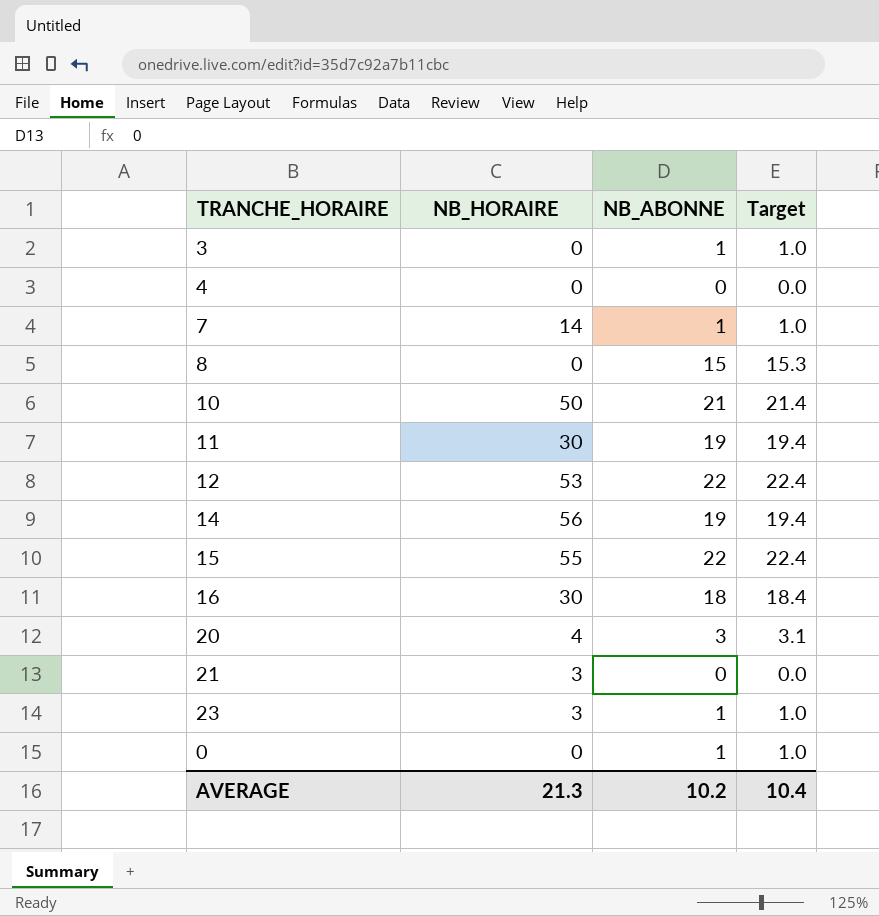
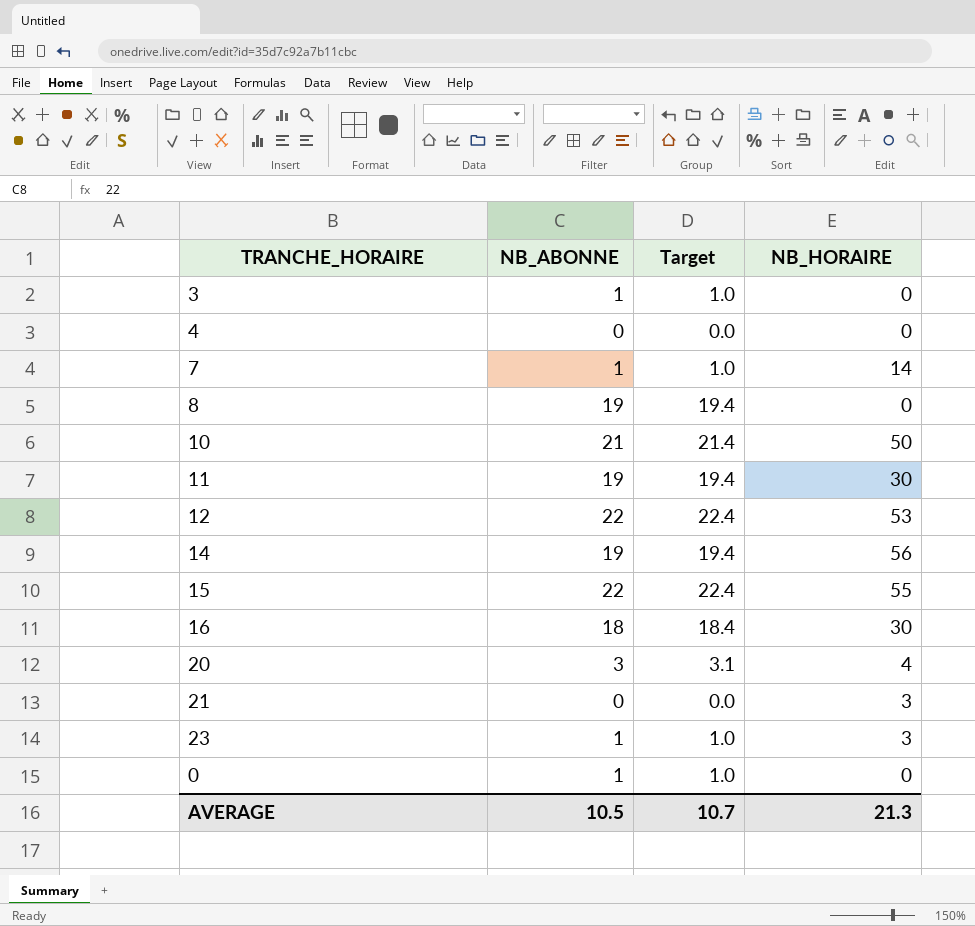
column NB_HORAIRE | position: 2 -> 4
8 | NB_ABONNE: 15 -> 19
8 | Target: 15.3 -> 19.4
AVERAGE | NB_ABONNE: 10.2 -> 10.5
AVERAGE | Target: 10.4 -> 10.7

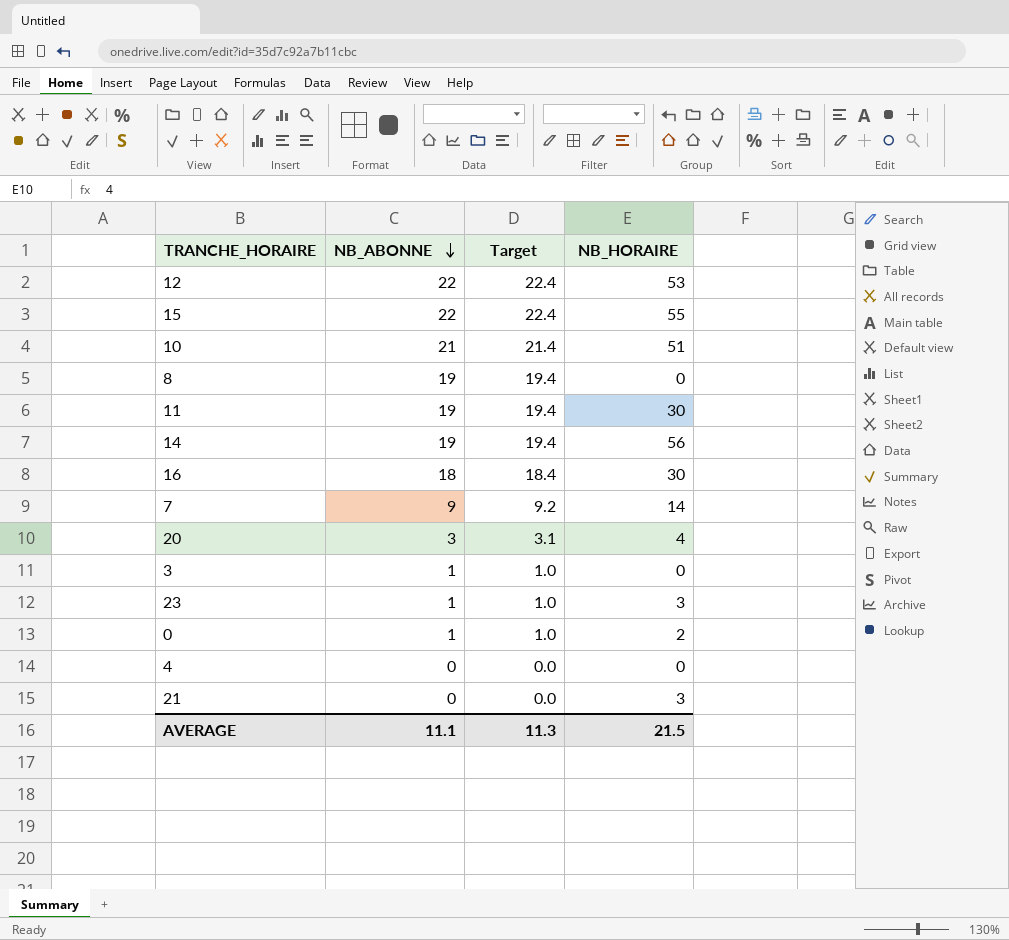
row order: none -> NB_ABONNE descending
10 | NB_HORAIRE: 50 -> 51
7 | NB_ABONNE: 1 -> 9
7 | Target: 1.0 -> 9.2
0 | NB_HORAIRE: 0 -> 2
AVERAGE | NB_ABONNE: 10.5 -> 11.1
AVERAGE | Target: 10.7 -> 11.3
AVERAGE | NB_HORAIRE: 21.3 -> 21.5

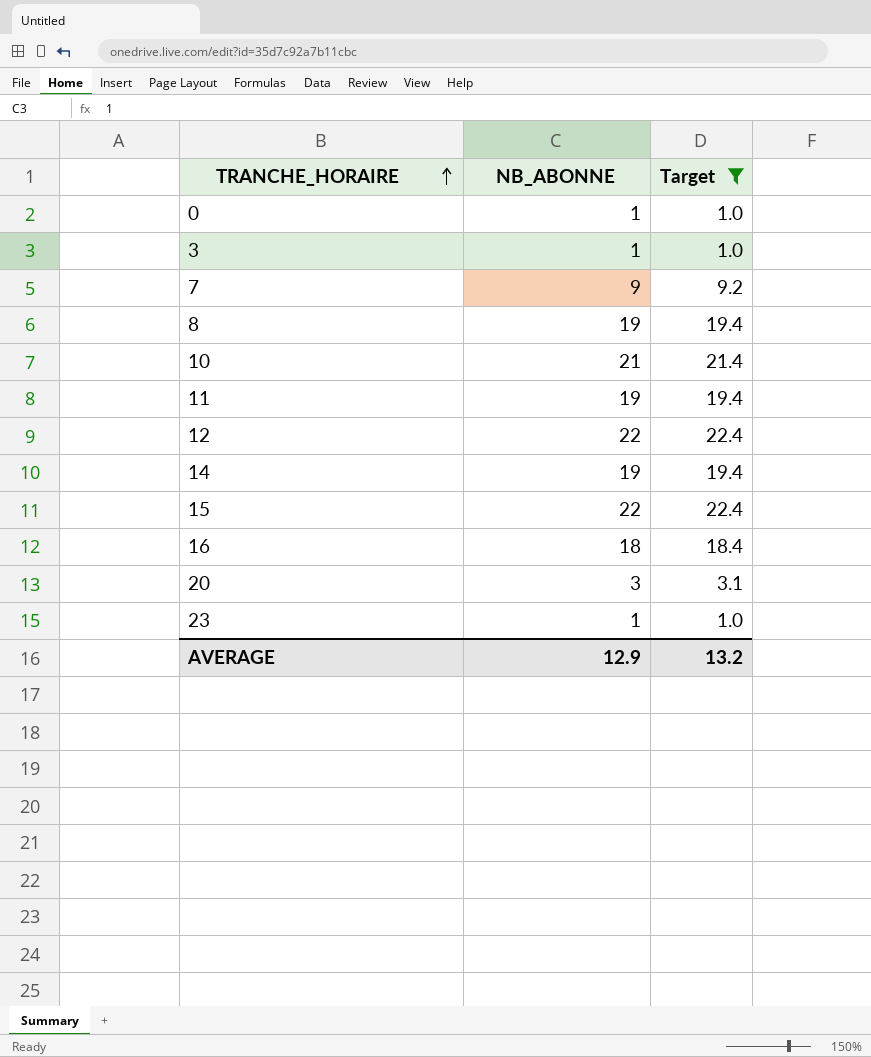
filter: none -> Target != 0.0
row order: NB_ABONNE descending -> TRANCHE_HORAIRE ascending
column NB_HORAIRE | position: 4 -> none
AVERAGE | NB_ABONNE: 11.1 -> 12.9
AVERAGE | Target: 11.3 -> 13.2

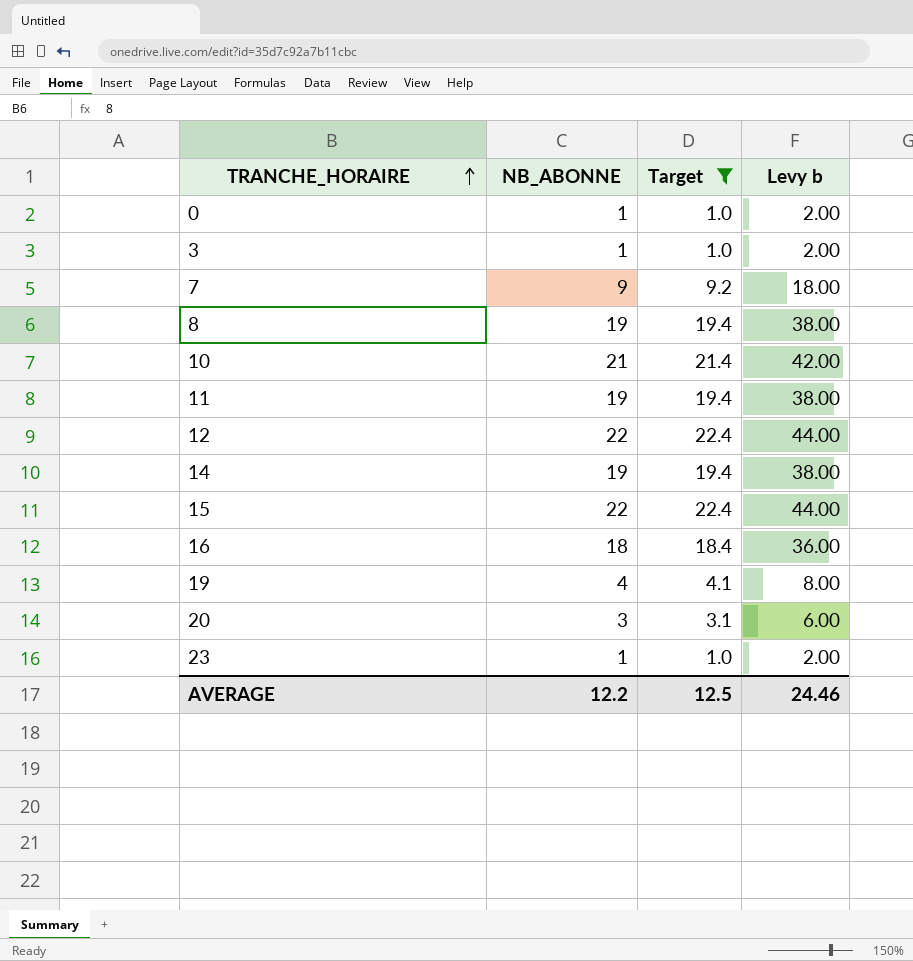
column Levy b | formula: none -> [NB_ABONNE] * 2
row 19: none -> 4 | 4.1 | 8.00
AVERAGE | NB_ABONNE: 12.9 -> 12.2
AVERAGE | Target: 13.2 -> 12.5

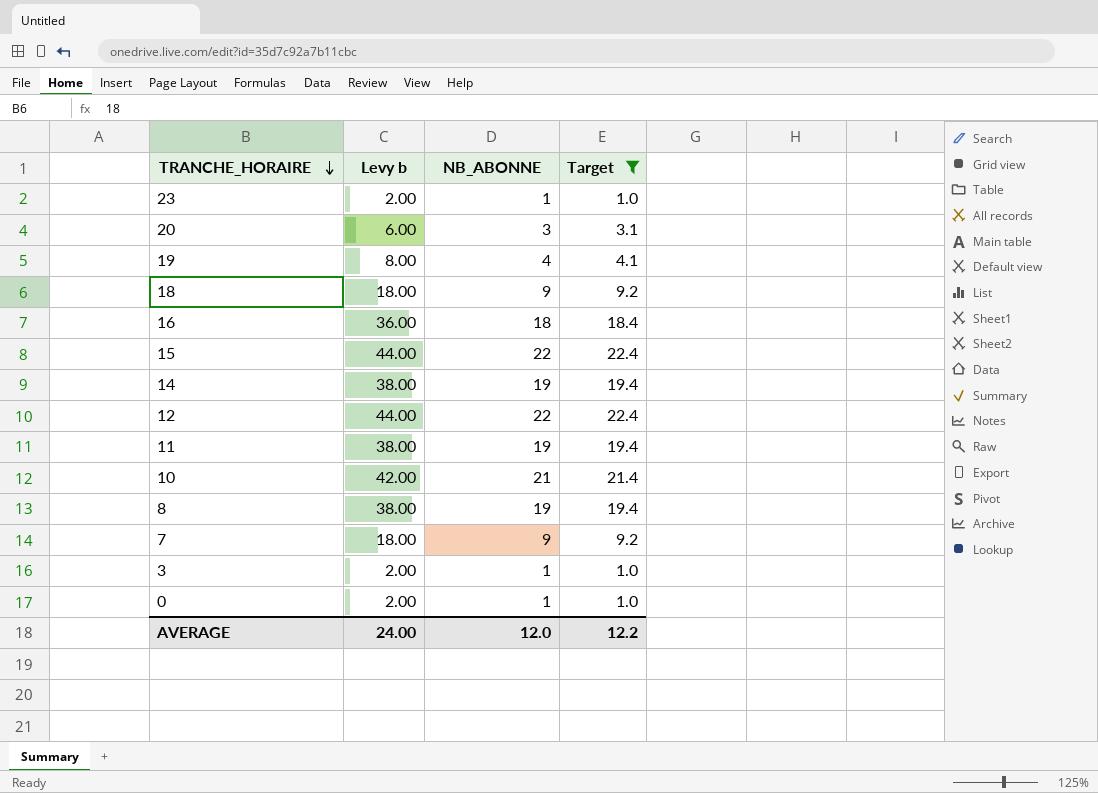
row order: TRANCHE_HORAIRE ascending -> TRANCHE_HORAIRE descending
column Levy b | position: 4 -> 2
row 18: none -> 18.00 | 9 | 9.2
AVERAGE | Levy b: 24.46 -> 24.00
AVERAGE | NB_ABONNE: 12.2 -> 12.0
AVERAGE | Target: 12.5 -> 12.2

